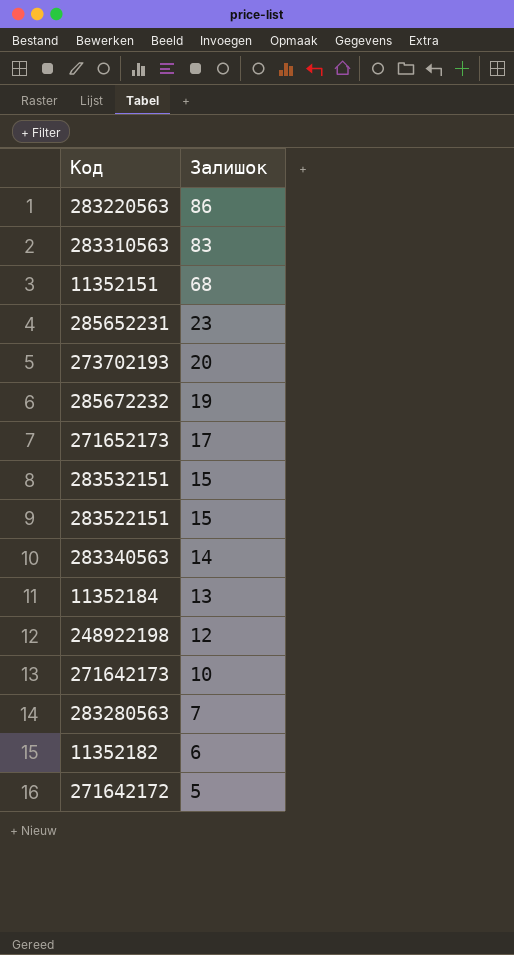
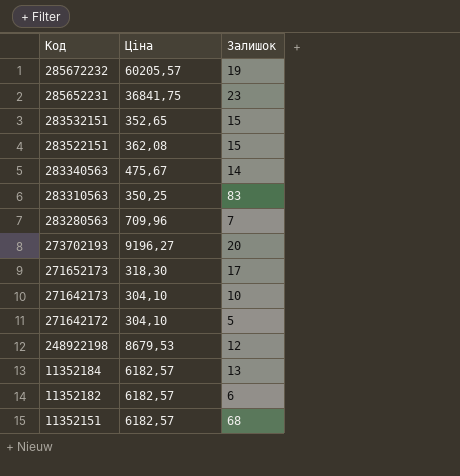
row order: Залишок descending -> Код descending
column Ціна | position: none -> 2
row 283220563: 86 -> none

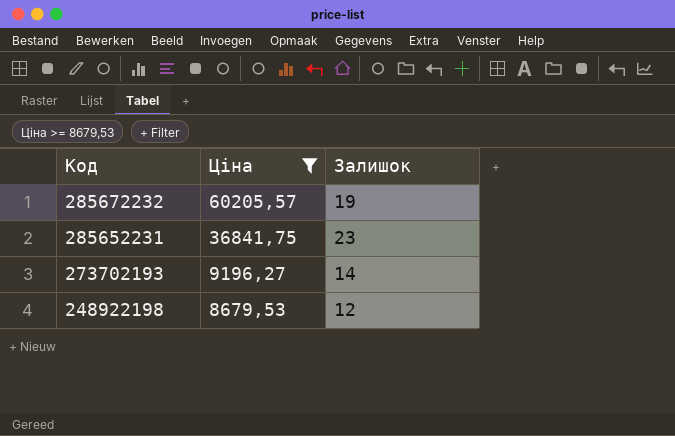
filter: none -> Ціна >= 8679,53
273702193 | Залишок: 20 -> 14

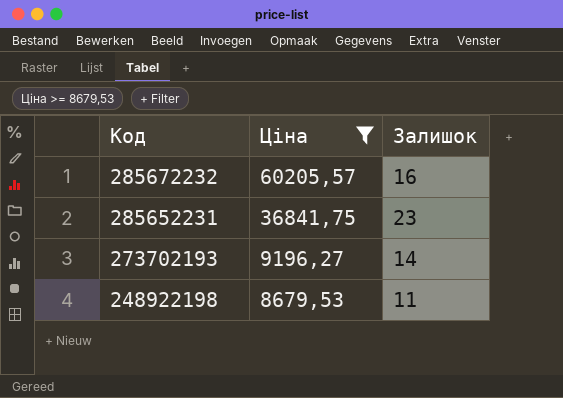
285672232 | Залишок: 19 -> 16
248922198 | Залишок: 12 -> 11

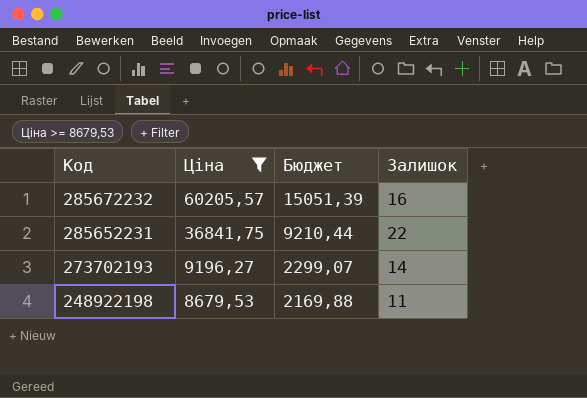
column Бюджет | formula: none -> [Ціна] * 0,25
285652231 | Залишок: 23 -> 22

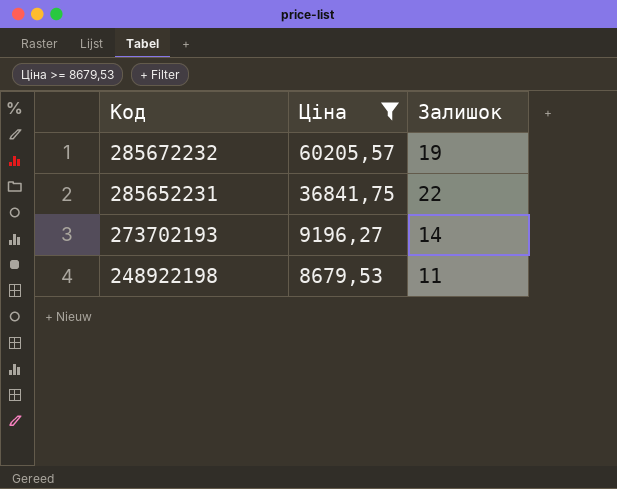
column Бюджет | formula: [Ціна] * 0,25 -> none
285672232 | Залишок: 16 -> 19

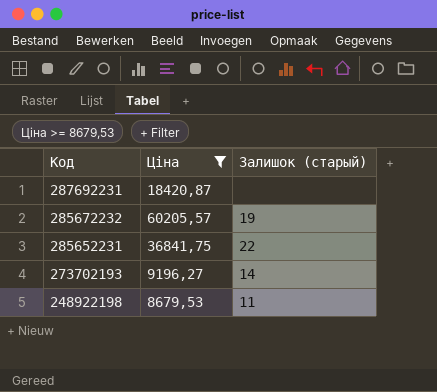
column name: Залишок -> Залишок (старый)
row 287692231: none -> 18420,87 | none

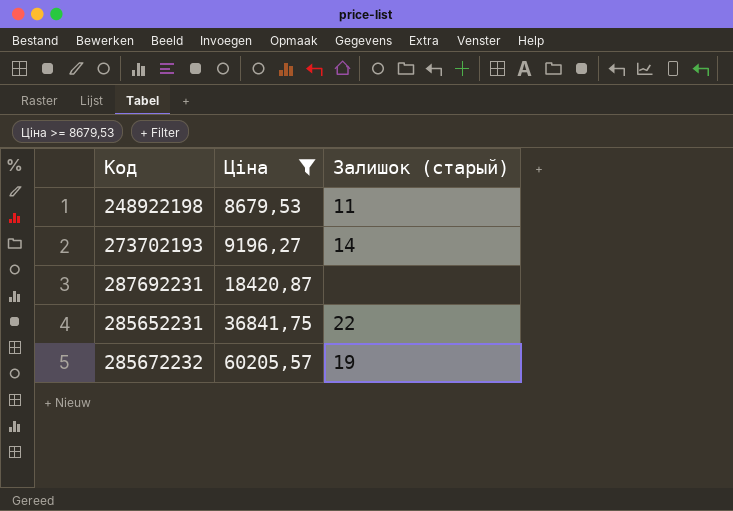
row order: Код descending -> Ціна ascending

